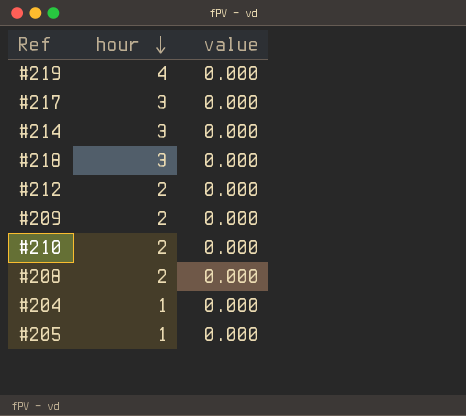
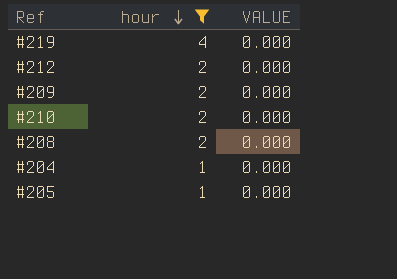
filter: none -> hour != 3
column name: value -> VALUE

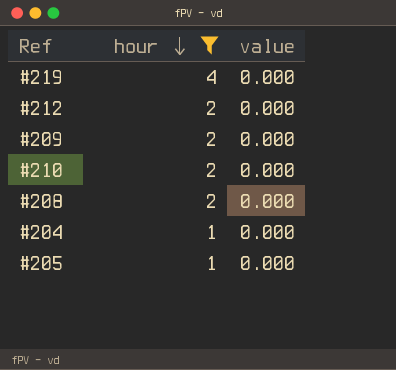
column name: VALUE -> value

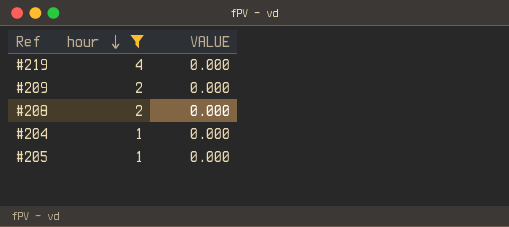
column name: value -> VALUE
row #212: 2 | 0.000 -> none
row #210: 2 | 0.000 -> none

